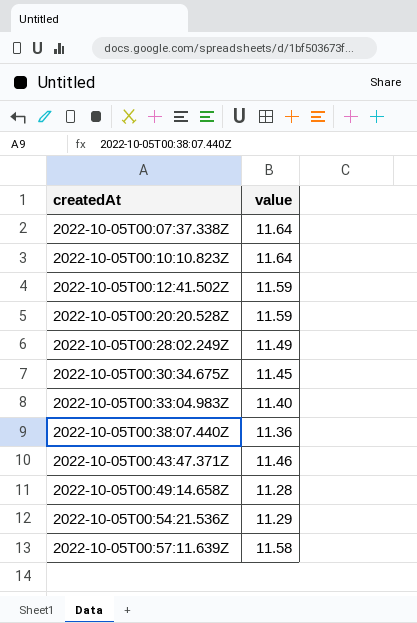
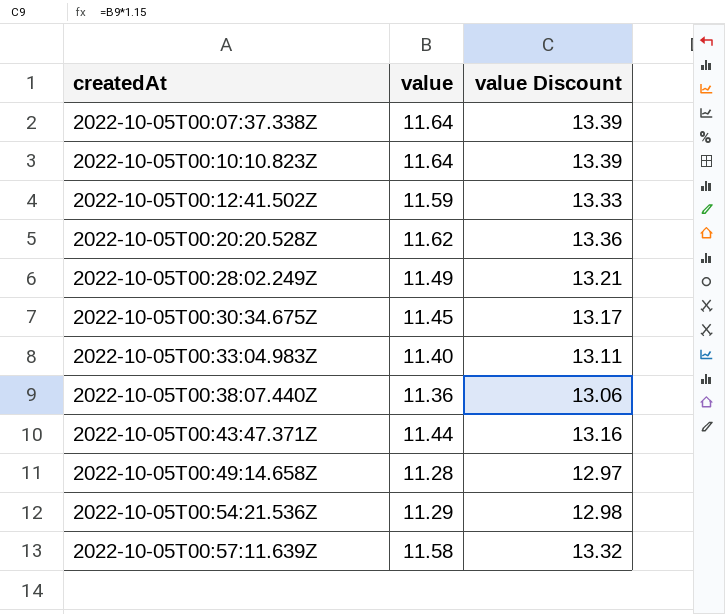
column value Discount | formula: none -> [value] * 1.15
2022-10-05T00:20:20.528Z | value: 11.59 -> 11.62
2022-10-05T00:43:47.371Z | value: 11.46 -> 11.44

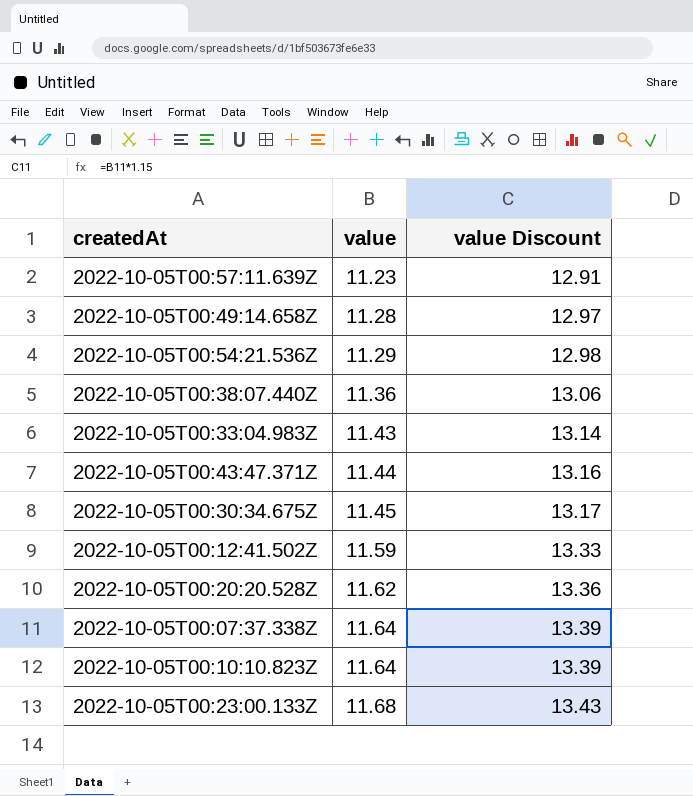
row order: createdAt ascending -> value ascending
row 2022-10-05T00:28:02.249Z: 11.49 | 13.21 -> none
2022-10-05T00:57:11.639Z | value: 11.58 -> 11.23
2022-10-05T00:57:11.639Z | value Discount: 13.32 -> 12.91
2022-10-05T00:33:04.983Z | value: 11.40 -> 11.43
2022-10-05T00:33:04.983Z | value Discount: 13.11 -> 13.14
row 2022-10-05T00:23:00.133Z: none -> 11.68 | 13.43

